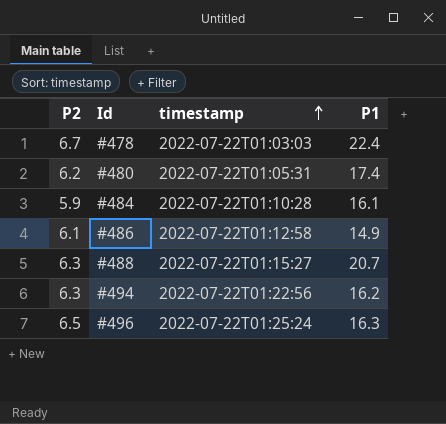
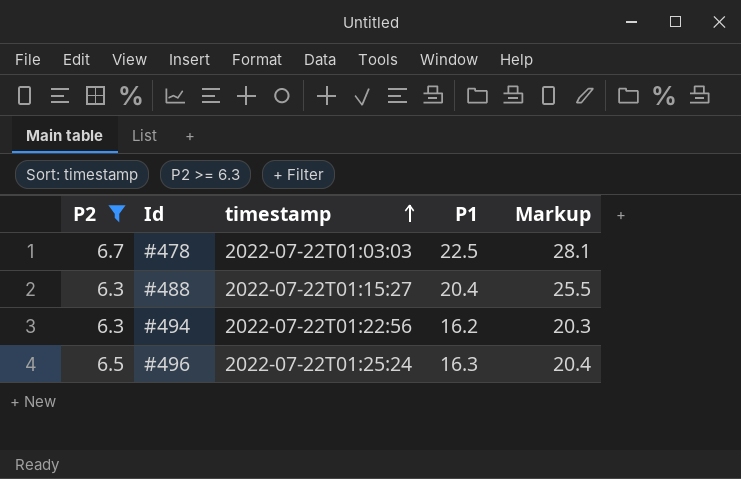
filter: none -> P2 >= 6.3
column Markup | formula: none -> [P1] * 1.25
#478 | P1: 22.4 -> 22.5
#488 | P1: 20.7 -> 20.4

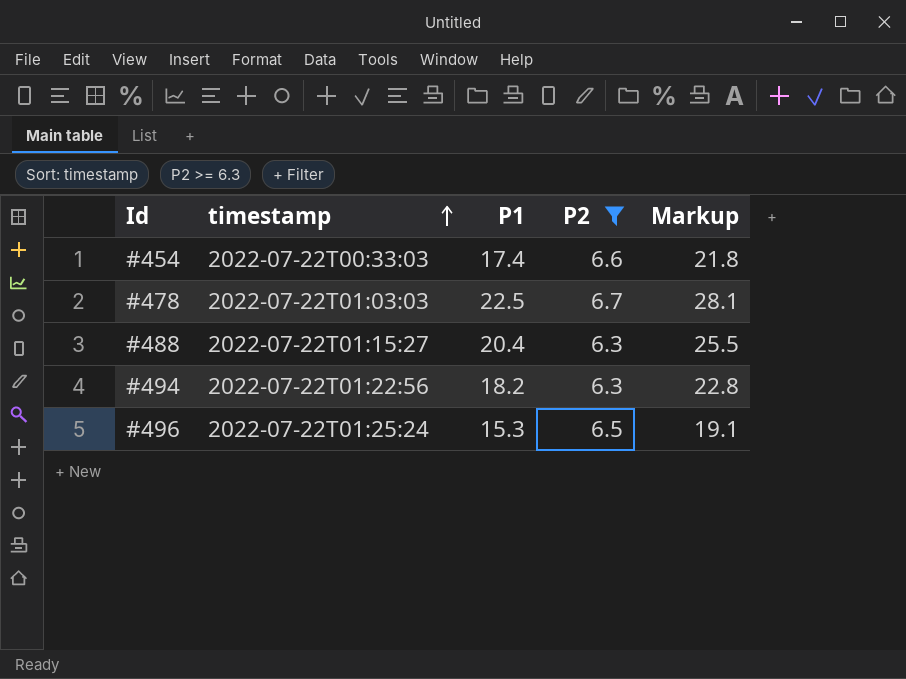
column P2 | position: 1 -> 4
row #454: none -> 2022-07-22T00:33:03 | 17.4 | 6.6 | 21.8
#494 | P1: 16.2 -> 18.2
#494 | Markup: 20.3 -> 22.8
#496 | P1: 16.3 -> 15.3
#496 | Markup: 20.4 -> 19.1

